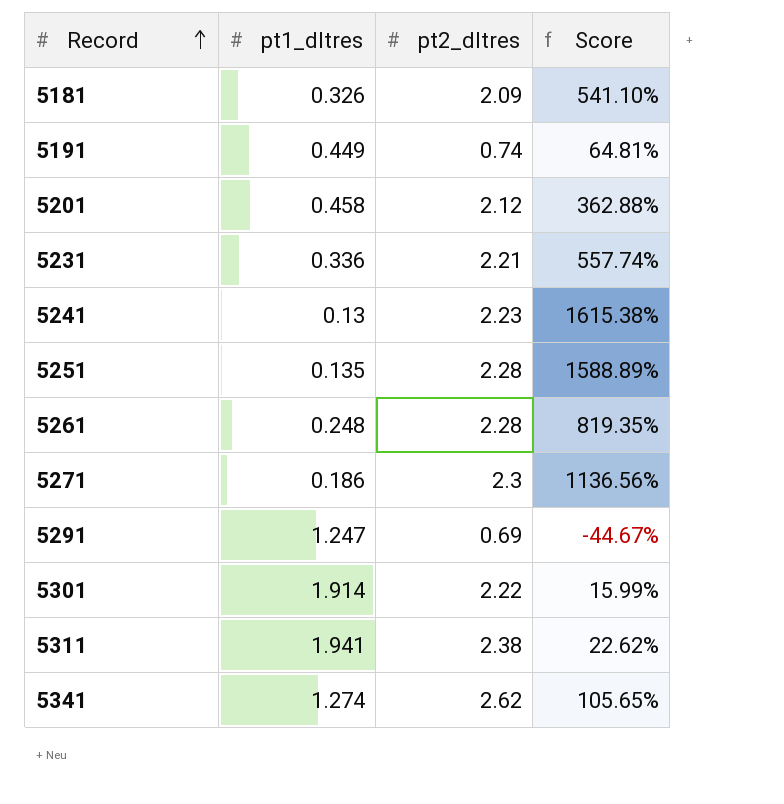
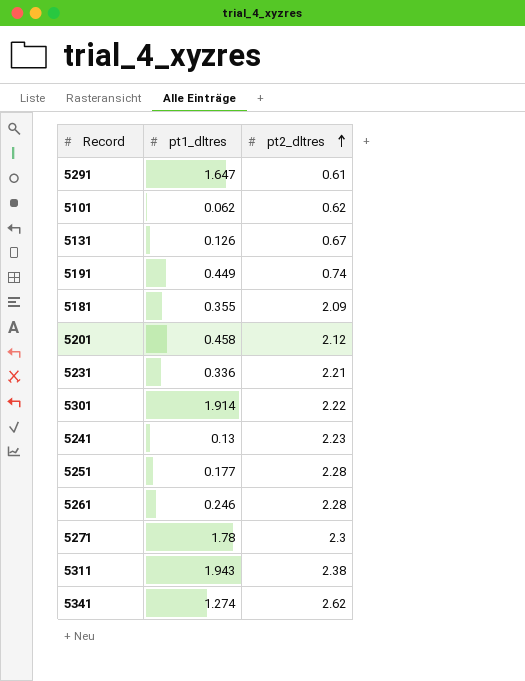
row order: Record ascending -> pt2_dltres ascending
column Score | formula: ([pt2_dltres] - [pt1_dltres]) / [pt1_dltres] -> none
5291 | pt1_dltres: 1.247 -> 1.647
5291 | pt2_dltres: 0.69 -> 0.61
row 5101: none -> 0.062 | 0.62
row 5131: none -> 0.126 | 0.67
5181 | pt1_dltres: 0.326 -> 0.355
5251 | pt1_dltres: 0.135 -> 0.177
5261 | pt1_dltres: 0.248 -> 0.246
5271 | pt1_dltres: 0.186 -> 1.78
5311 | pt1_dltres: 1.941 -> 1.943

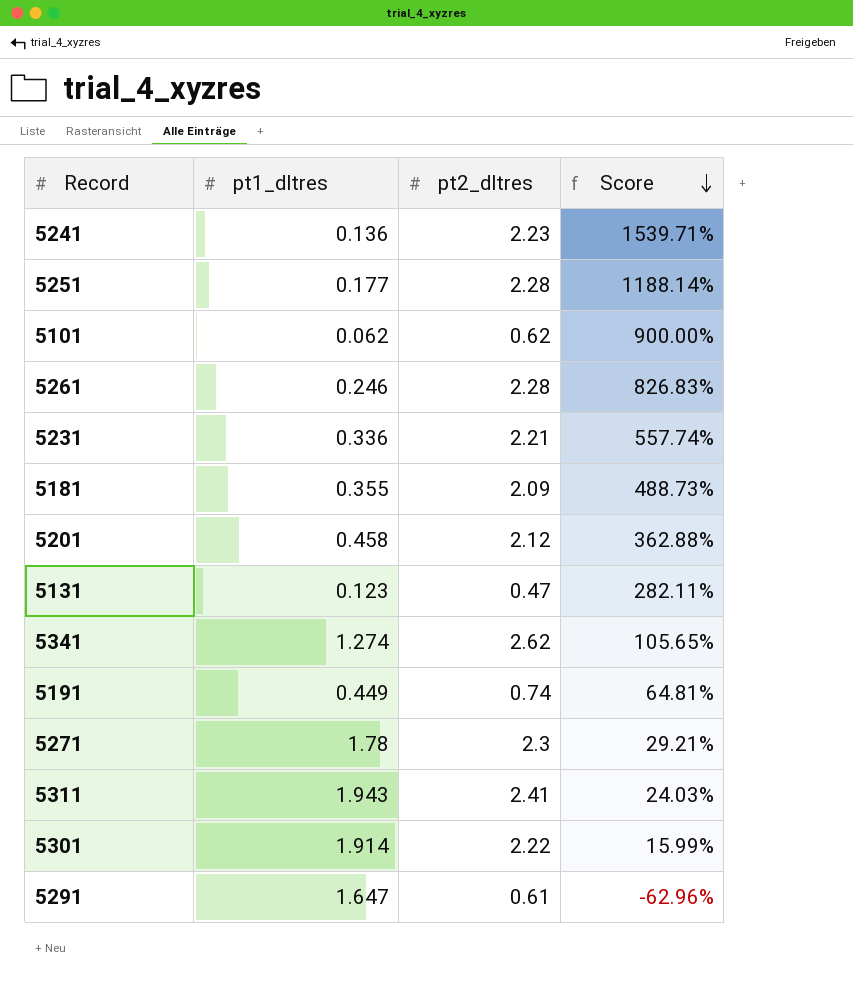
row order: pt2_dltres ascending -> Score descending
column Score | formula: none -> ([pt2_dltres] - [pt1_dltres]) / [pt1_dltres]
5241 | pt1_dltres: 0.13 -> 0.136
5131 | pt1_dltres: 0.126 -> 0.123
5131 | pt2_dltres: 0.67 -> 0.47
5311 | pt2_dltres: 2.38 -> 2.41

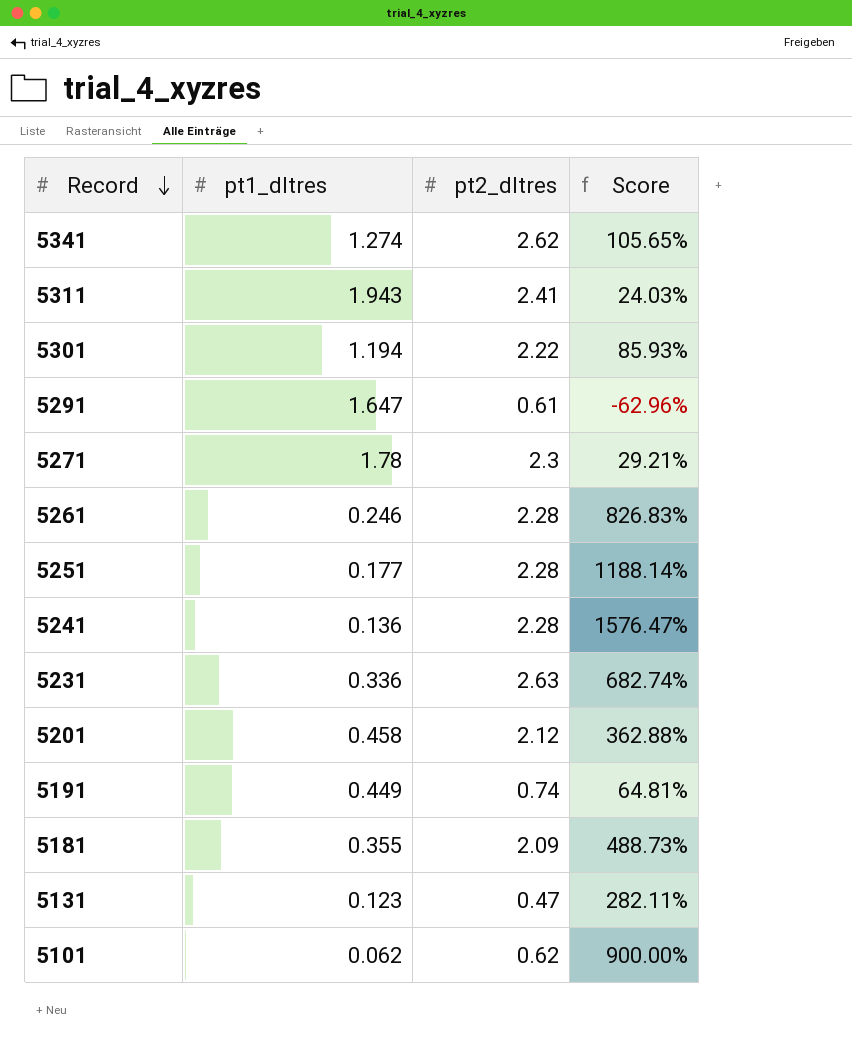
row order: Score descending -> Record descending
5301 | pt1_dltres: 1.914 -> 1.194
5301 | Score: 15.99% -> 85.93%
5241 | pt2_dltres: 2.23 -> 2.28
5241 | Score: 1539.71% -> 1576.47%
5231 | pt2_dltres: 2.21 -> 2.63
5231 | Score: 557.74% -> 682.74%

